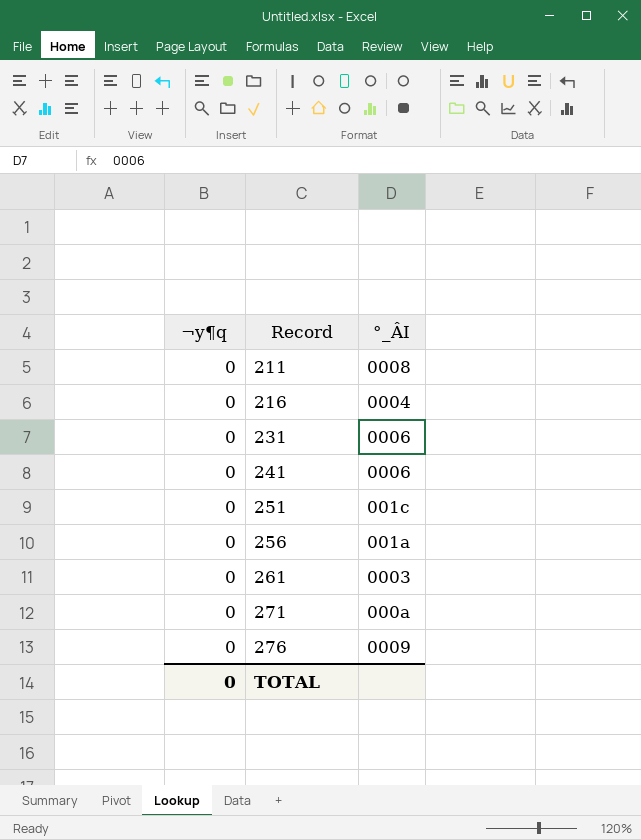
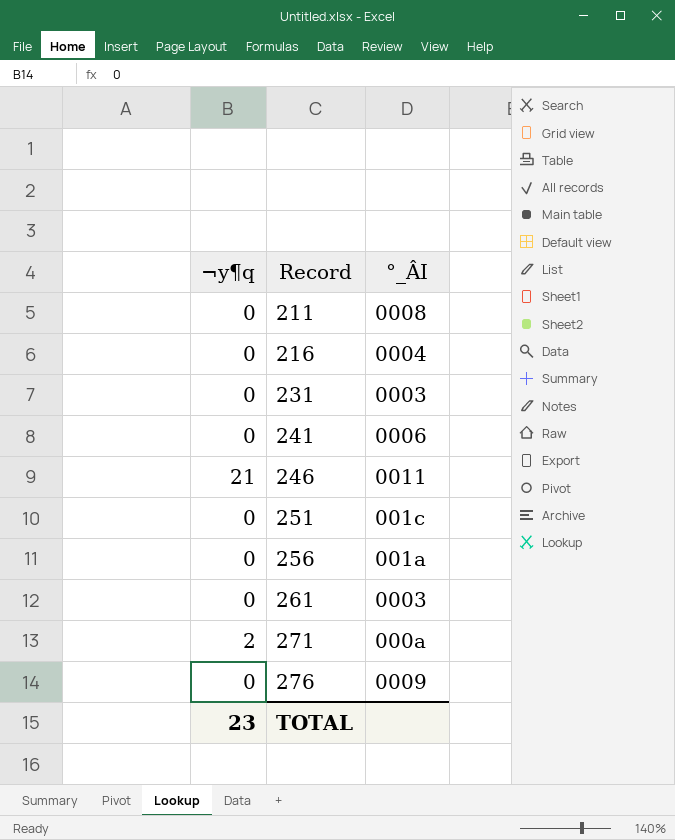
231 | °_ÂI: 0006 -> 0003
row 246: none -> 21 | 0011
271 | ¬y¶q: 0 -> 2
TOTAL | ¬y¶q: 0 -> 23

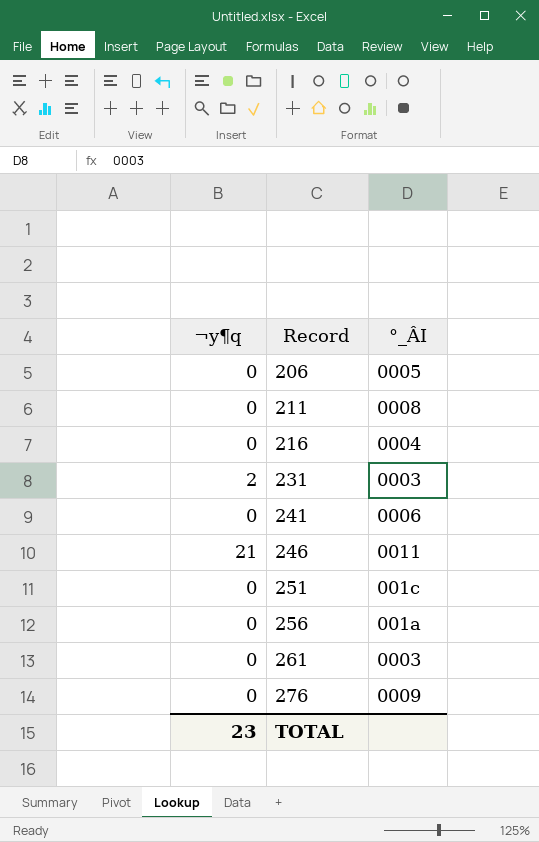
row 271: 2 | 000a -> none
row 206: none -> 0 | 0005
231 | ¬y¶q: 0 -> 2

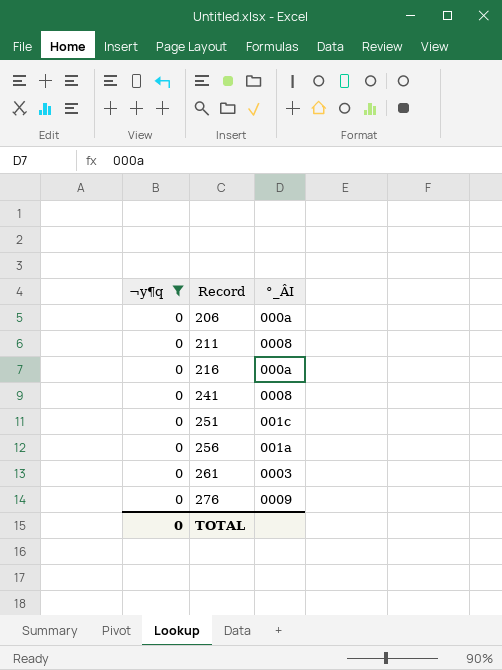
filter: none -> ¬y¶q = 0
206 | °_ÂI: 0005 -> 000a
216 | °_ÂI: 0004 -> 000a
241 | °_ÂI: 0006 -> 0008
TOTAL | ¬y¶q: 23 -> 0

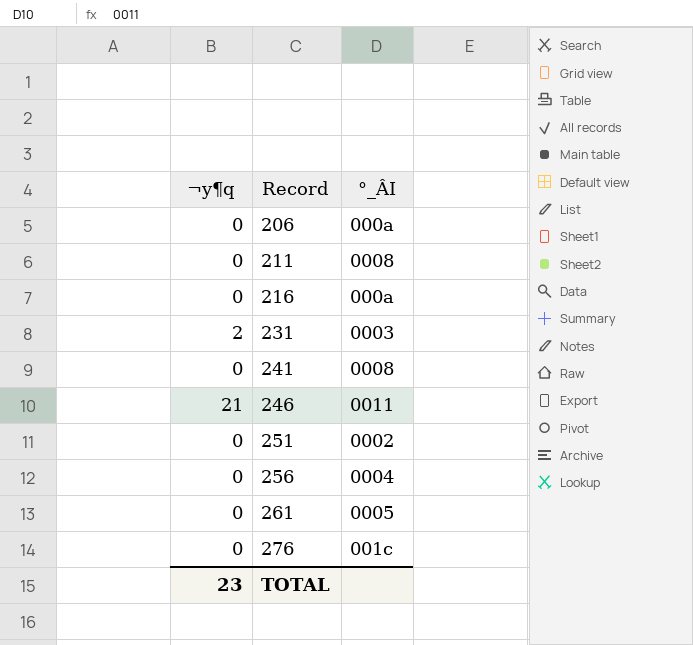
filter: ¬y¶q = 0 -> none
251 | °_ÂI: 001c -> 0002
256 | °_ÂI: 001a -> 0004
261 | °_ÂI: 0003 -> 0005
276 | °_ÂI: 0009 -> 001c
TOTAL | ¬y¶q: 0 -> 23

